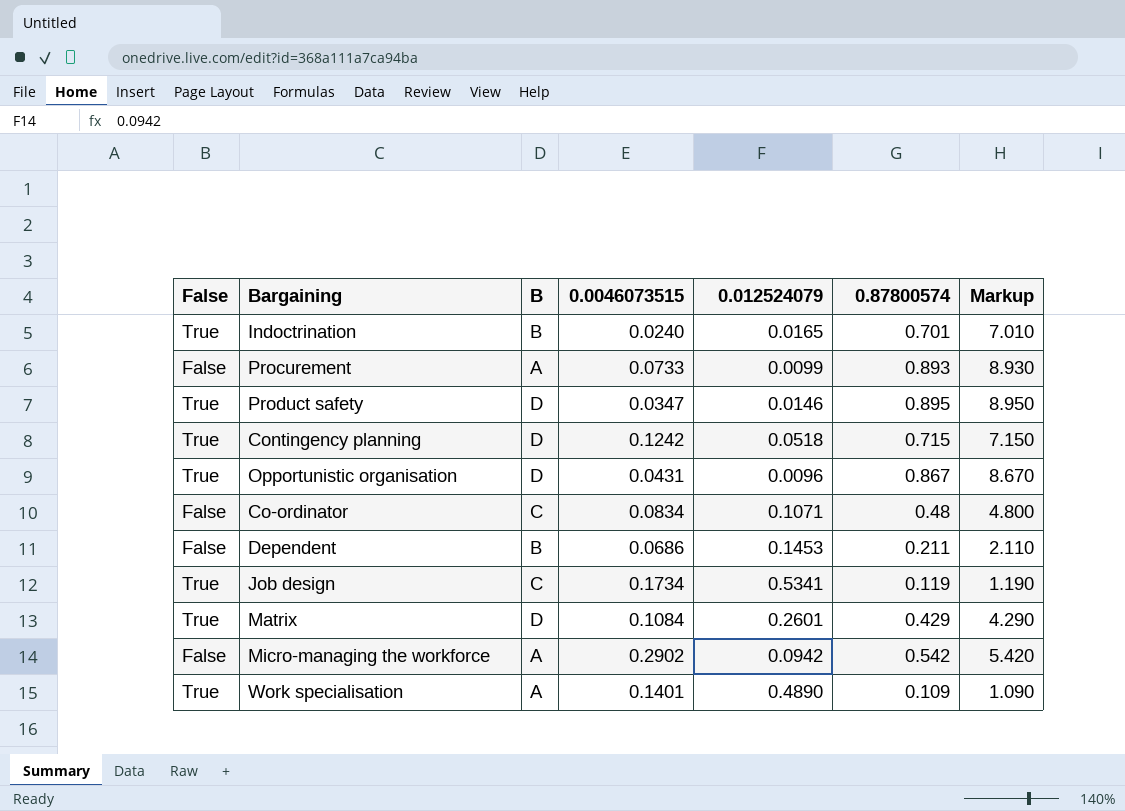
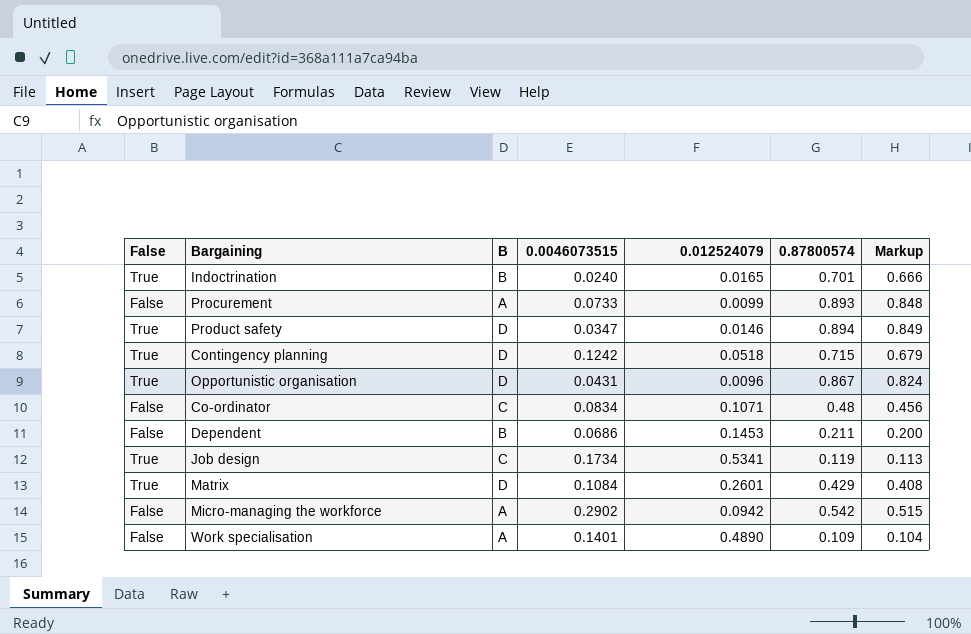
column Markup | formula: [0.87800574] * 10 -> [0.87800574] * 0.95
Product safety | 0.87800574: 0.895 -> 0.894
Work specialisation | False: True -> False

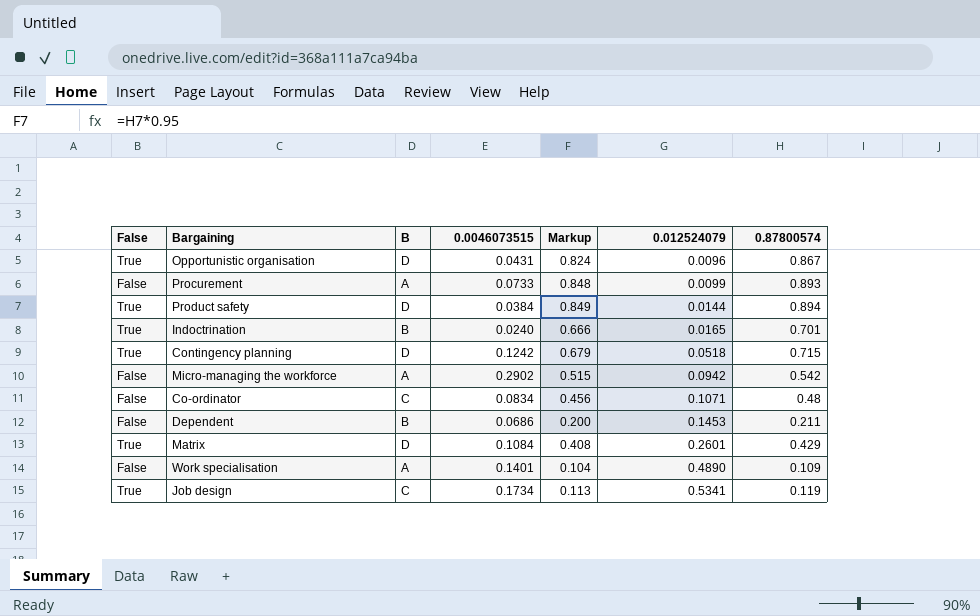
row order: none -> 0.012524079 ascending
column Markup | position: 7 -> 5
Product safety | 0.0046073515: 0.0347 -> 0.0384
Product safety | 0.012524079: 0.0146 -> 0.0144

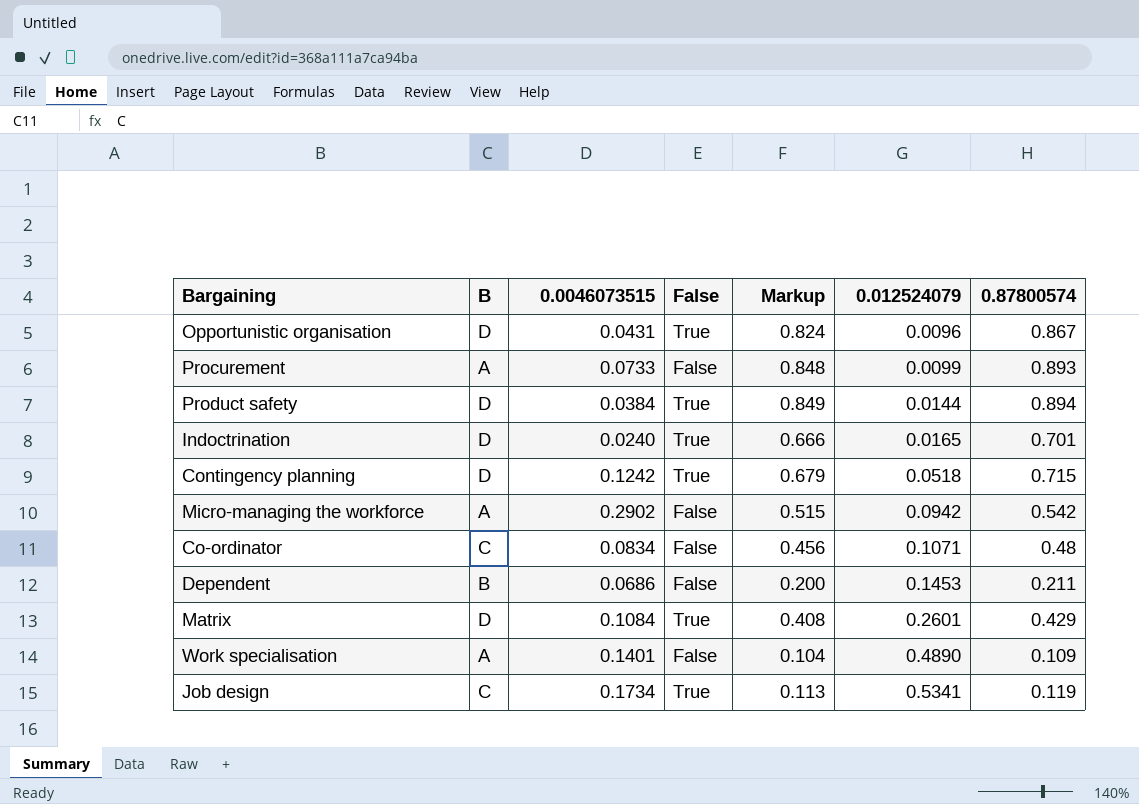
column False | position: 1 -> 4
Indoctrination | B: B -> D

